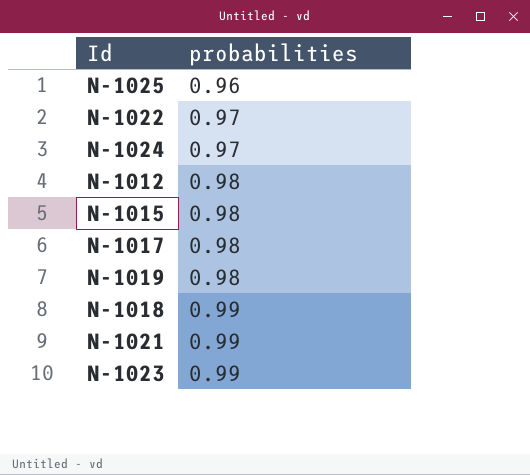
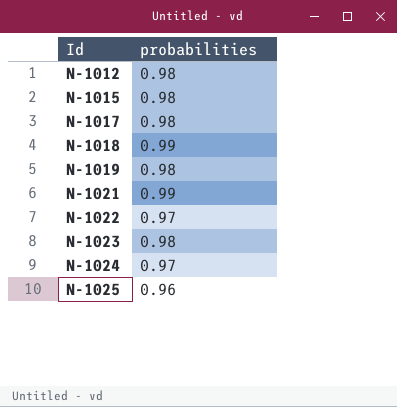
row order: probabilities ascending -> Id ascending
N-1023 | probabilities: 0.99 -> 0.98

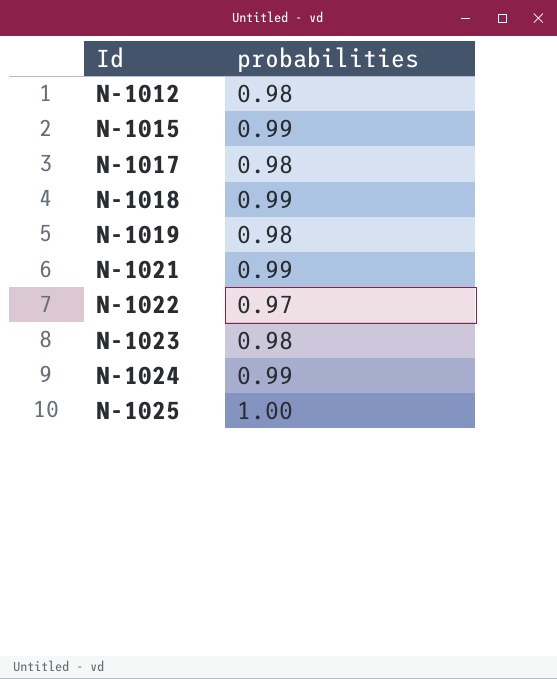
N-1015 | probabilities: 0.98 -> 0.99
N-1024 | probabilities: 0.97 -> 0.99
N-1025 | probabilities: 0.96 -> 1.00

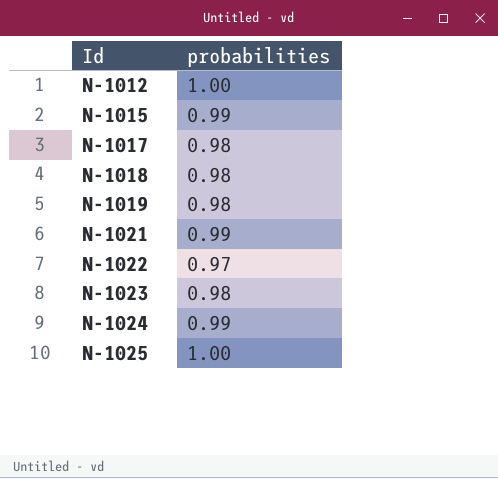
N-1012 | probabilities: 0.98 -> 1.00
N-1018 | probabilities: 0.99 -> 0.98

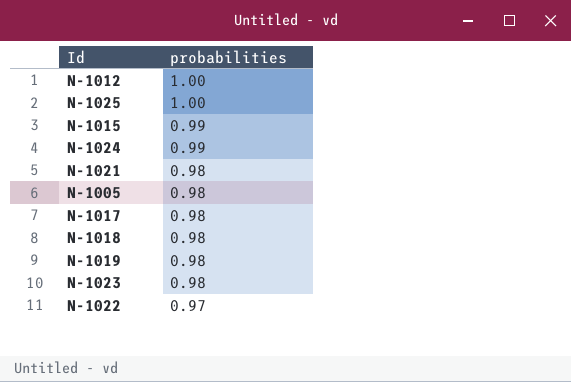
row order: Id ascending -> probabilities descending
N-1021 | probabilities: 0.99 -> 0.98
row N-1005: none -> 0.98

